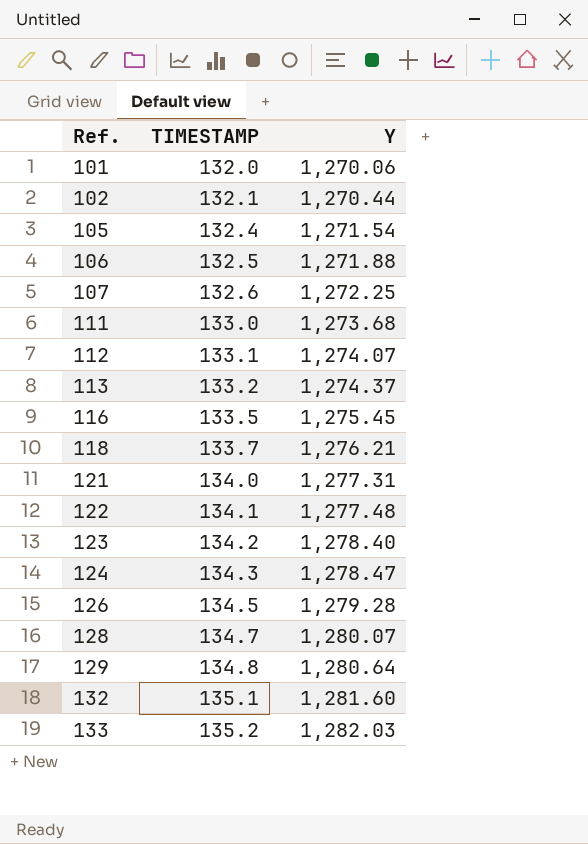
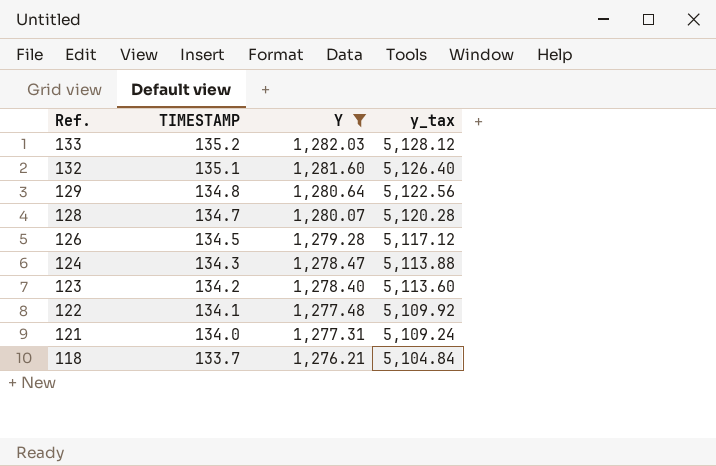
filter: none -> Y >= 1,276.21
row order: Ref. ascending -> Ref. descending
column y_tax | formula: none -> [Y] * 4

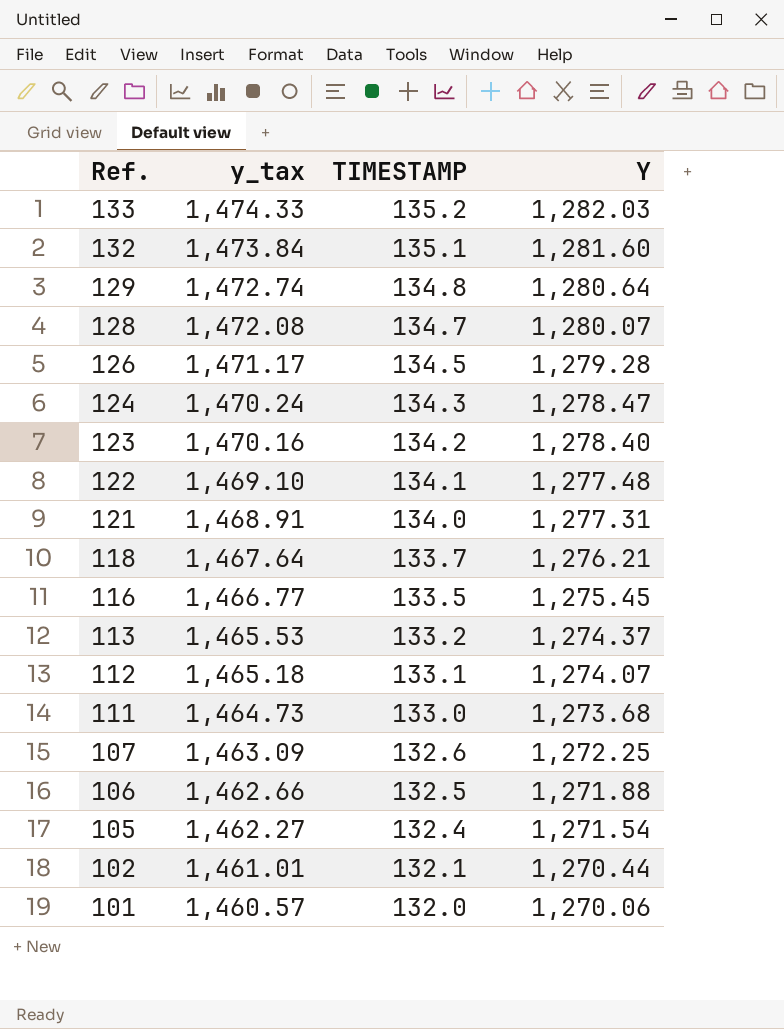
filter: Y >= 1,276.21 -> none
column y_tax | formula: [Y] * 4 -> [Y] * 1.15
column y_tax | position: 4 -> 2

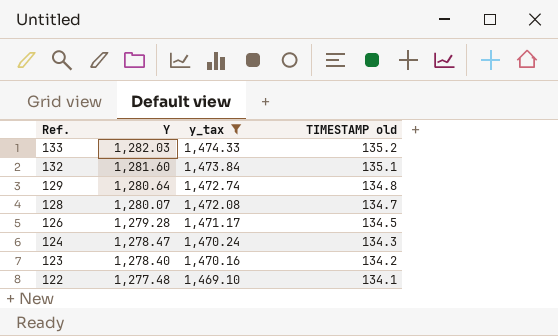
filter: none -> y_tax >= 1,469.10
column Y | position: 4 -> 2
column name: TIMESTAMP -> TIMESTAMP old

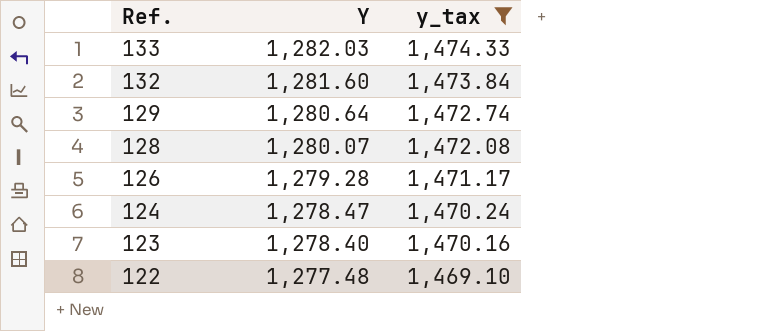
column TIMESTAMP old | position: 4 -> none

